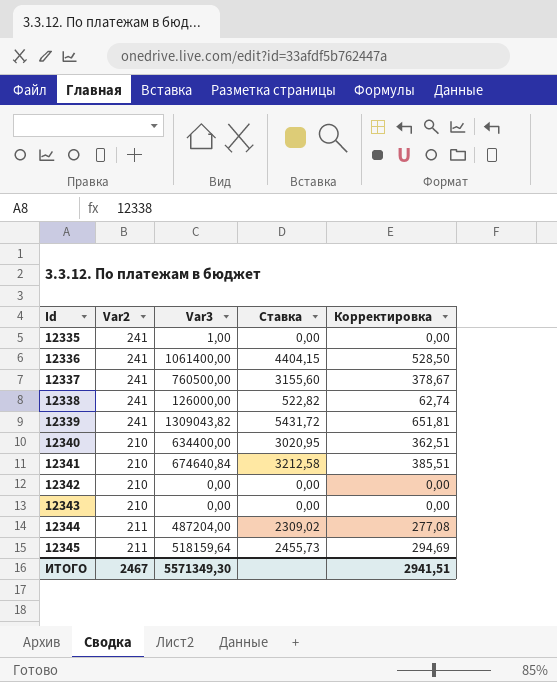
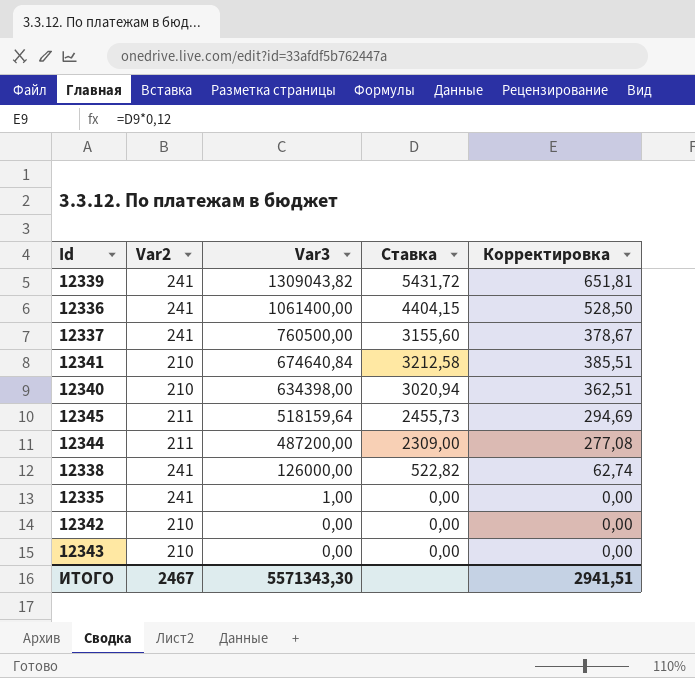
row order: Id ascending -> Var3 descending
12340 | Var3: 634400,00 -> 634398,00
12340 | Ставка: 3020,95 -> 3020,94
12344 | Var3: 487204,00 -> 487200,00
12344 | Ставка: 2309,02 -> 2309,00
ИТОГО | Var3: 5571349,30 -> 5571343,30

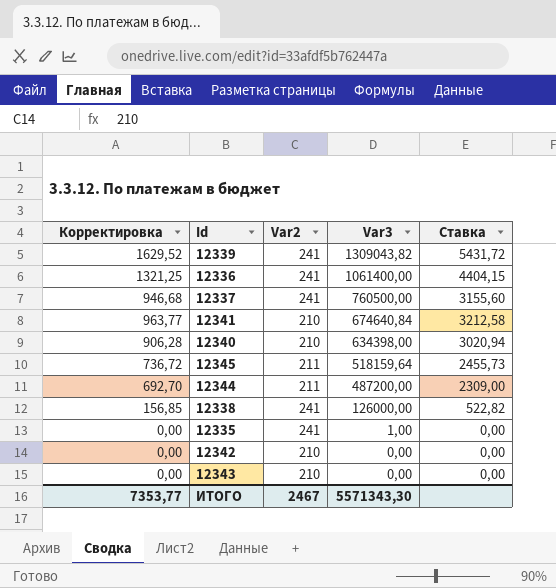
column Корректировка | formula: [Ставка] * 0,12 -> [Ставка] * 0,3
column Корректировка | position: 5 -> 1
ИТОГО | Корректировка: 2941,51 -> 7353,77

